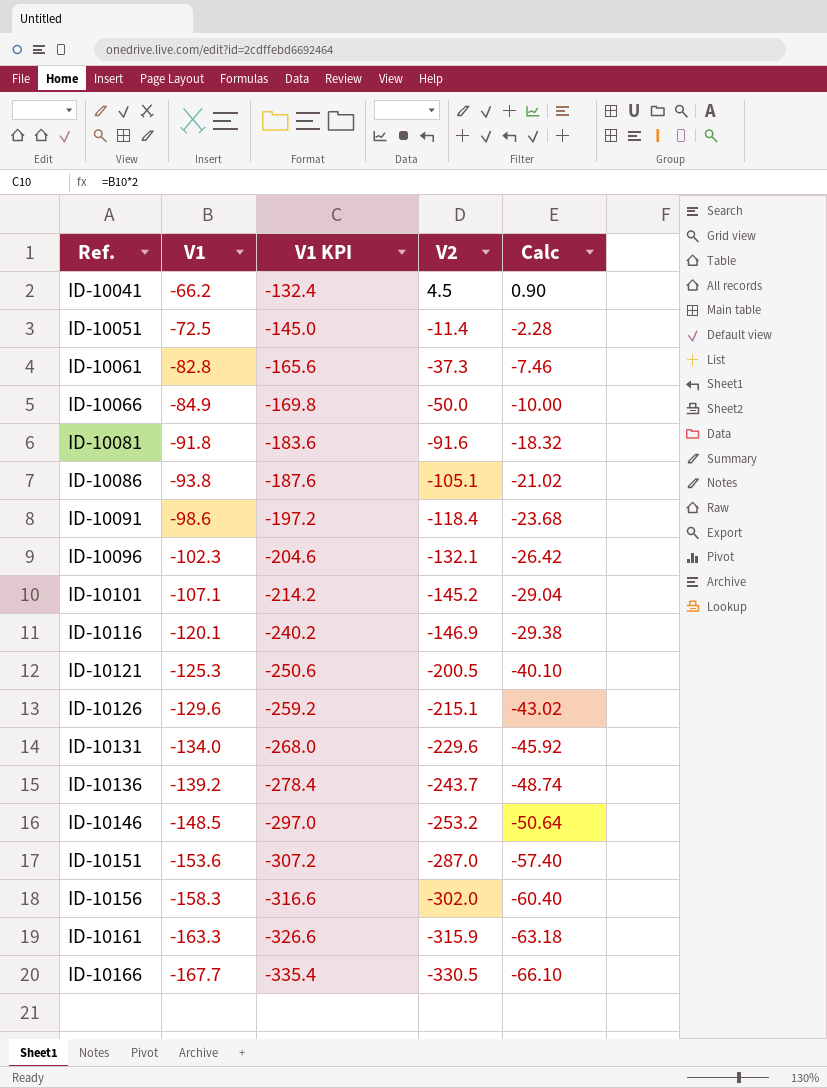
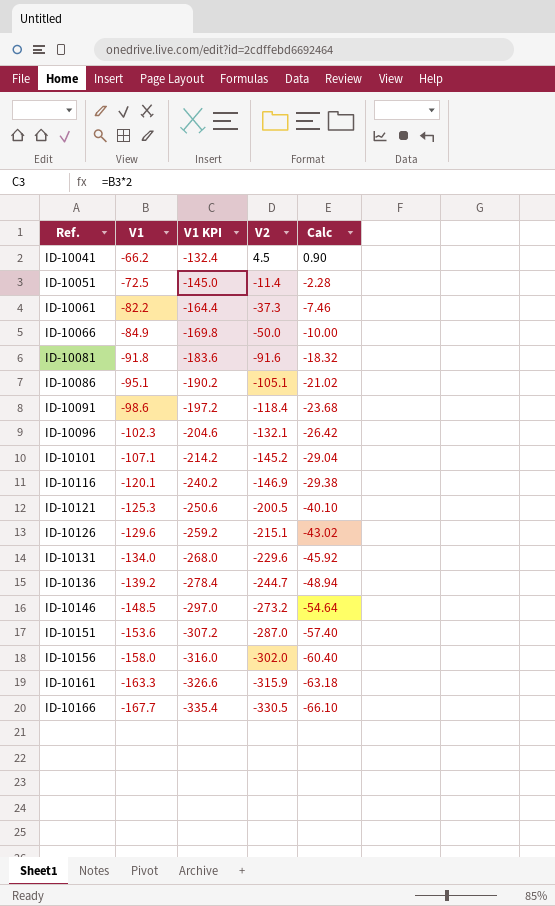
ID-10061 | V1: -82.8 -> -82.2
ID-10061 | V1 KPI: -165.6 -> -164.4
ID-10086 | V1: -93.8 -> -95.1
ID-10086 | V1 KPI: -187.6 -> -190.2
ID-10136 | V2: -243.7 -> -244.7
ID-10136 | Calc: -48.74 -> -48.94
ID-10146 | V2: -253.2 -> -273.2
ID-10146 | Calc: -50.64 -> -54.64
ID-10156 | V1: -158.3 -> -158.0
ID-10156 | V1 KPI: -316.6 -> -316.0

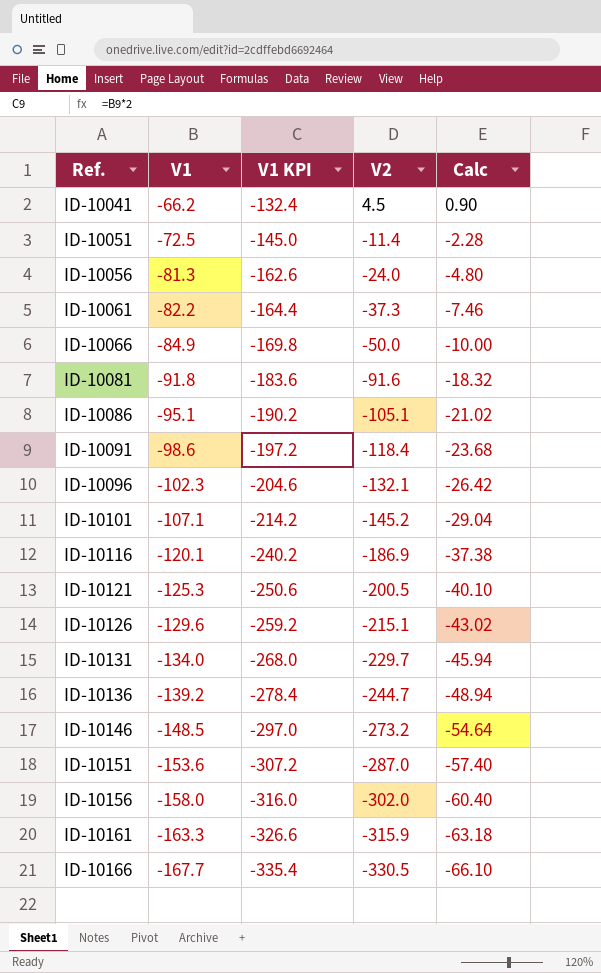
row ID-10056: none -> -81.3 | -162.6 | -24.0 | -4.80
ID-10116 | V2: -146.9 -> -186.9
ID-10116 | Calc: -29.38 -> -37.38
ID-10131 | V2: -229.6 -> -229.7
ID-10131 | Calc: -45.92 -> -45.94

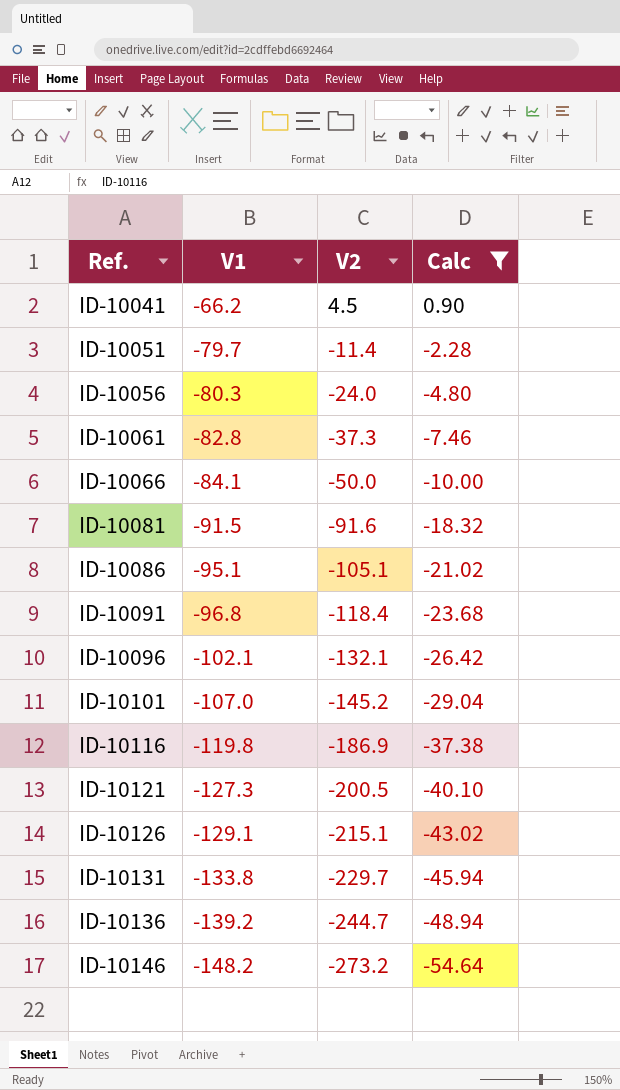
filter: none -> Calc >= -54.64
column V1 KPI | formula: [V1] * 2 -> none
ID-10051 | V1: -72.5 -> -79.7
ID-10056 | V1: -81.3 -> -80.3
ID-10061 | V1: -82.2 -> -82.8
ID-10066 | V1: -84.9 -> -84.1
ID-10081 | V1: -91.8 -> -91.5
ID-10091 | V1: -98.6 -> -96.8
ID-10096 | V1: -102.3 -> -102.1
ID-10101 | V1: -107.1 -> -107.0
ID-10116 | V1: -120.1 -> -119.8
ID-10121 | V1: -125.3 -> -127.3
ID-10126 | V1: -129.6 -> -129.1
ID-10131 | V1: -134.0 -> -133.8
ID-10146 | V1: -148.5 -> -148.2

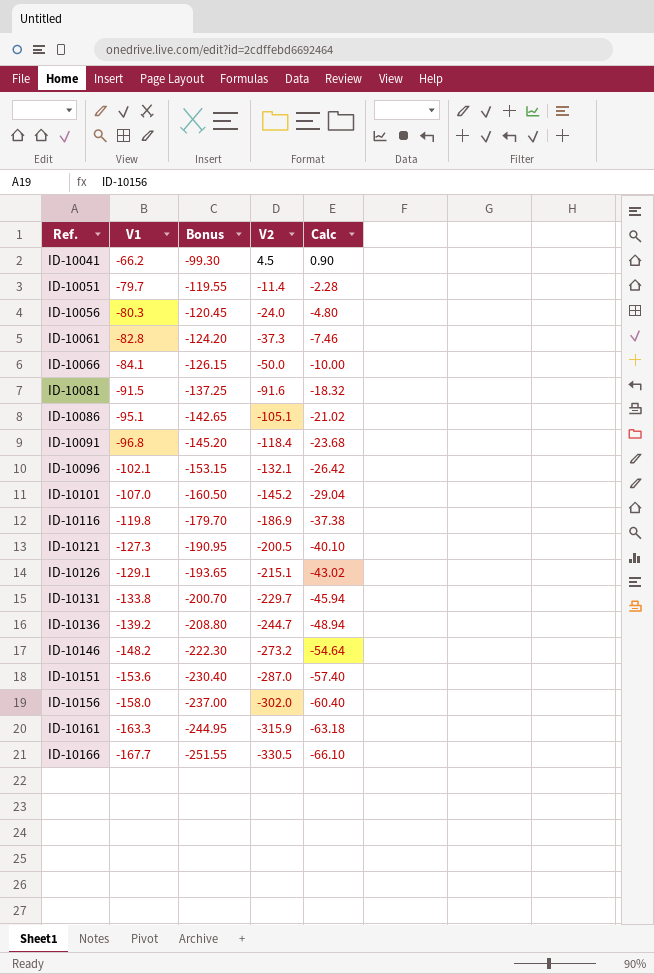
filter: Calc >= -54.64 -> none
column Bonus | formula: none -> [V1] * 1.5

